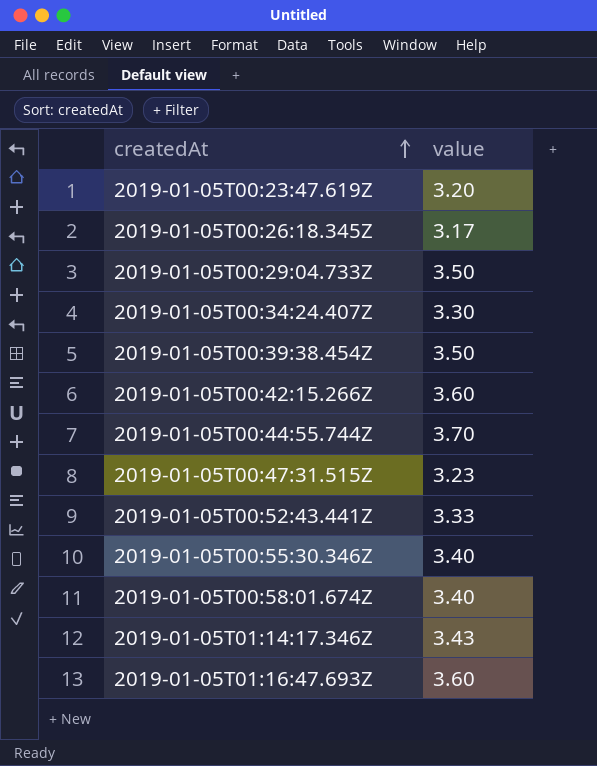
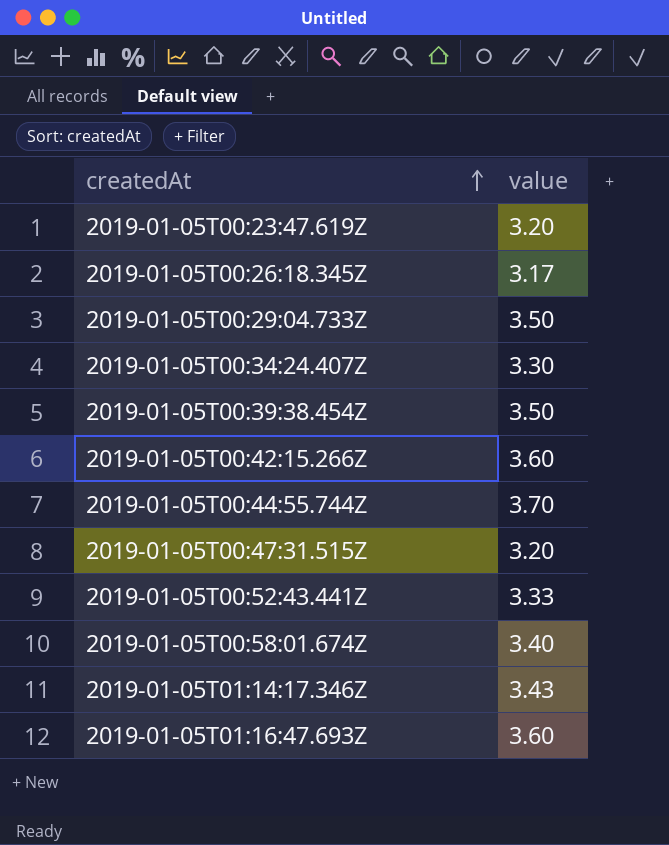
row 2019-01-05T00:55:30.346Z: 3.40 -> none
2019-01-05T00:47:31.515Z | value: 3.23 -> 3.20

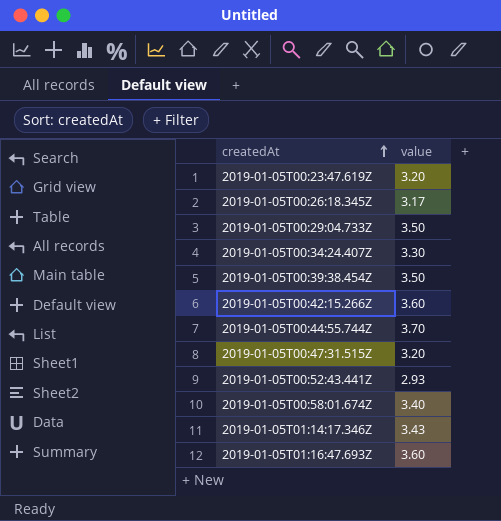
2019-01-05T00:52:43.441Z | value: 3.33 -> 2.93

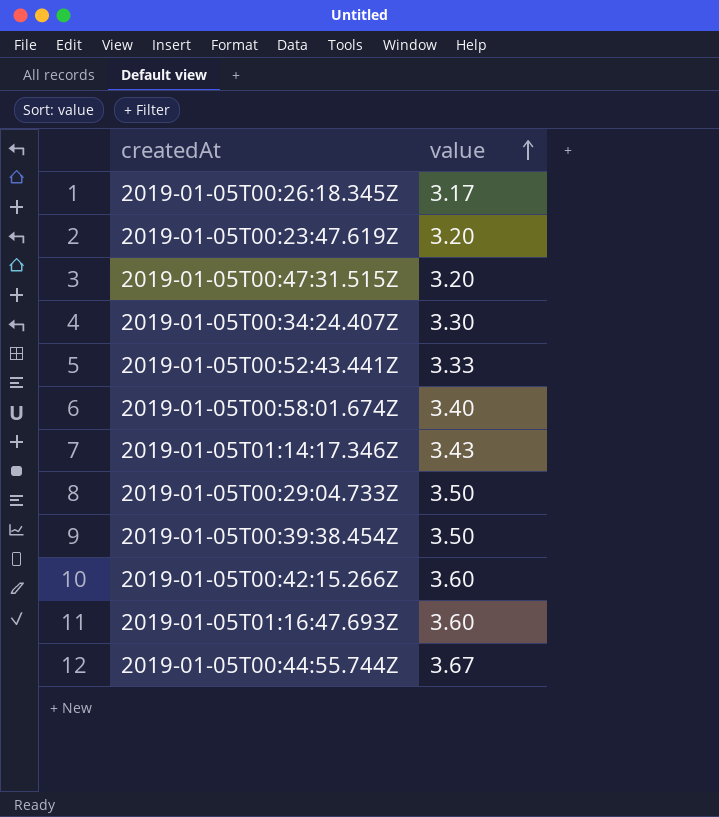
row order: createdAt ascending -> value ascending
2019-01-05T00:52:43.441Z | value: 2.93 -> 3.33
2019-01-05T00:44:55.744Z | value: 3.70 -> 3.67

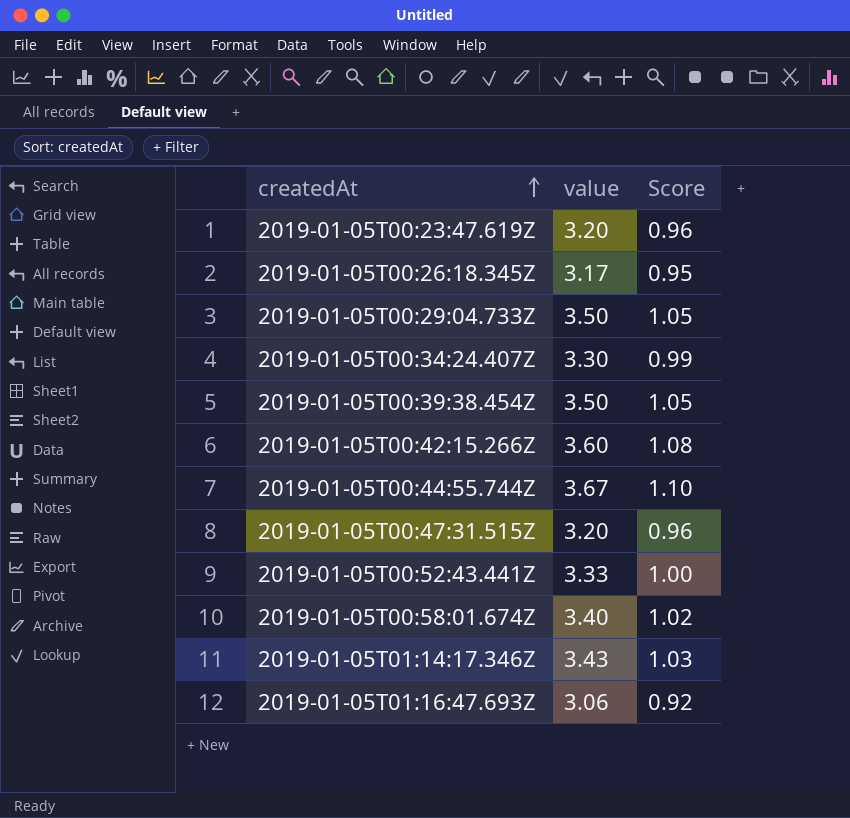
row order: value ascending -> createdAt ascending
column Score | formula: none -> [value] * 0.3
2019-01-05T01:16:47.693Z | value: 3.60 -> 3.06

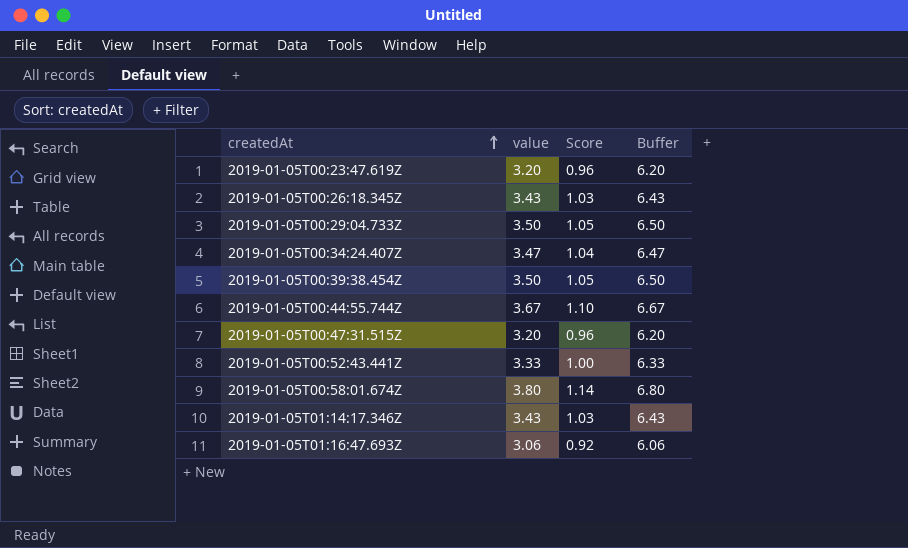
column Buffer | formula: none -> [value] + 3
row 2019-01-05T00:42:15.266Z: 3.60 | 1.08 -> none
2019-01-05T00:26:18.345Z | value: 3.17 -> 3.43
2019-01-05T00:26:18.345Z | Score: 0.95 -> 1.03
2019-01-05T00:34:24.407Z | value: 3.30 -> 3.47
2019-01-05T00:34:24.407Z | Score: 0.99 -> 1.04
2019-01-05T00:58:01.674Z | value: 3.40 -> 3.80
2019-01-05T00:58:01.674Z | Score: 1.02 -> 1.14

